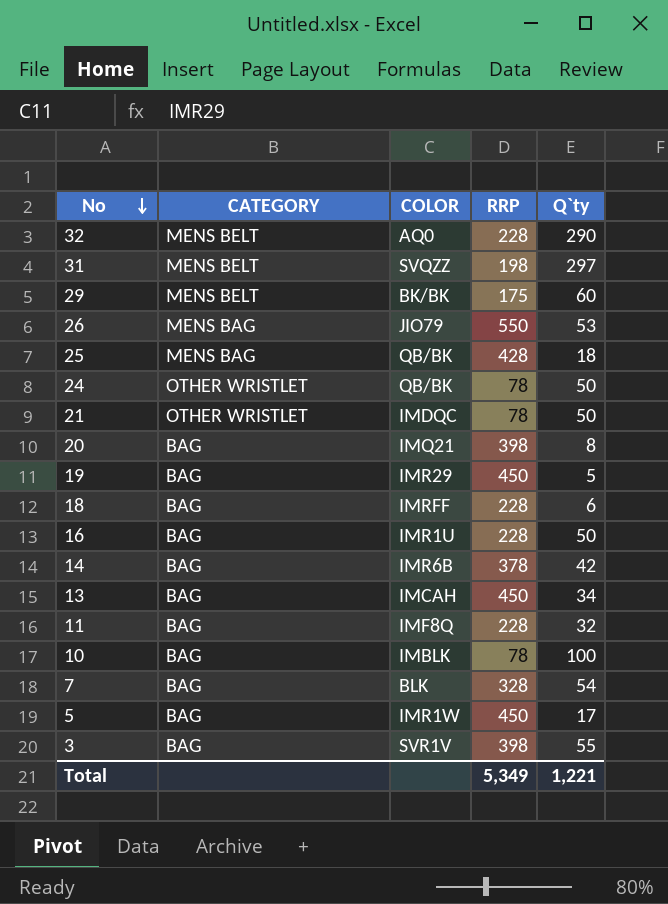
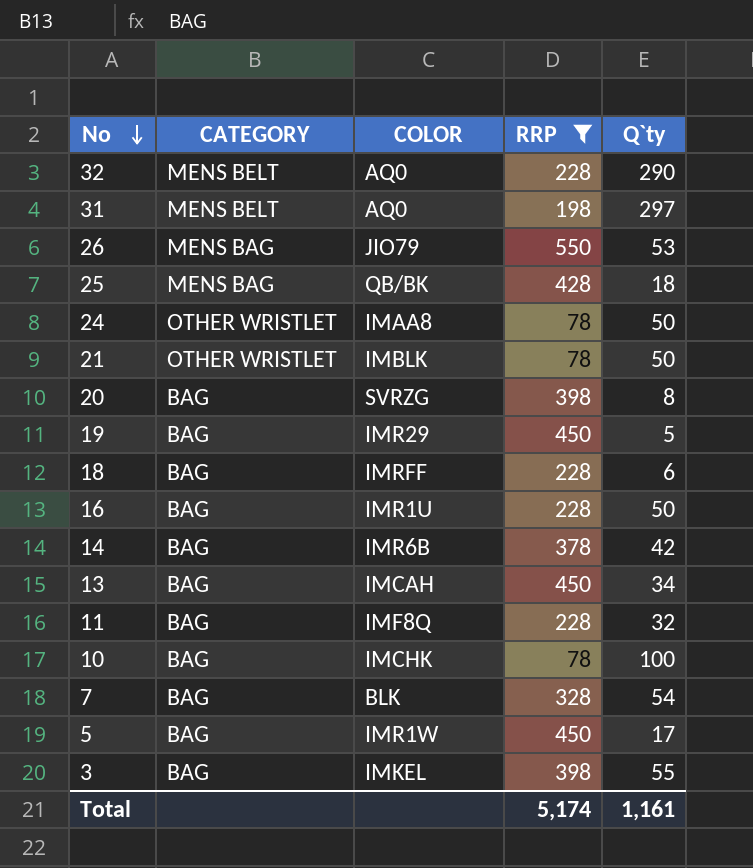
filter: none -> RRP != 175
31 | COLOR: SVQZZ -> AQ0
24 | COLOR: QB/BK -> IMAA8
21 | COLOR: IMDQC -> IMBLK
20 | COLOR: IMQ21 -> SVRZG
10 | COLOR: IMBLK -> IMCHK
3 | COLOR: SVR1V -> IMKEL
Total | RRP: 5,349 -> 5,174
Total | Q`ty: 1,221 -> 1,161

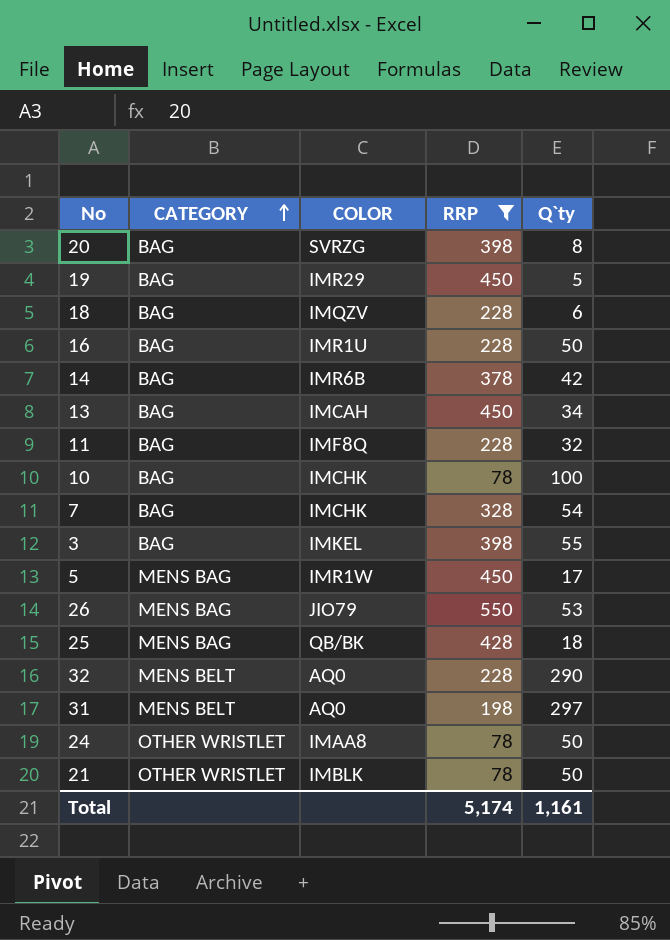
row order: No descending -> CATEGORY ascending
18 | COLOR: IMRFF -> IMQZV
7 | COLOR: BLK -> IMCHK
5 | CATEGORY: BAG -> MENS BAG

